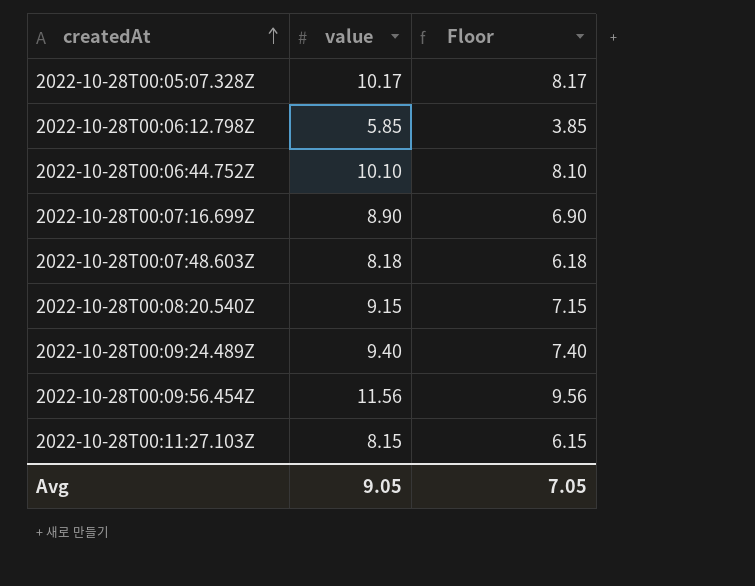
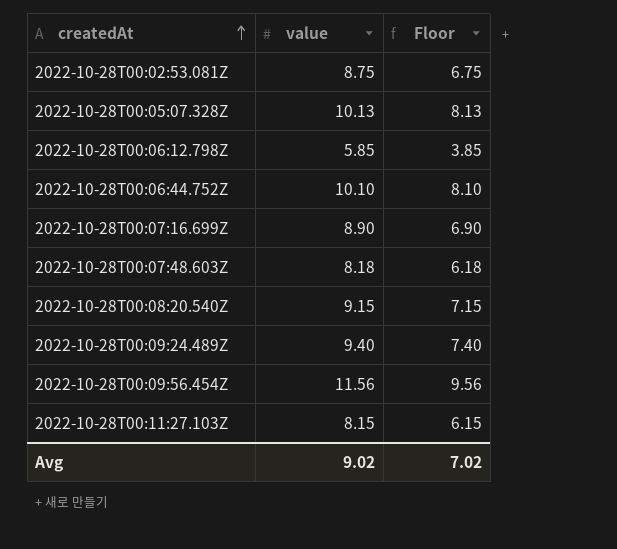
row 2022-10-28T00:02:53.081Z: none -> 8.75 | 6.75
2022-10-28T00:05:07.328Z | value: 10.17 -> 10.13
2022-10-28T00:05:07.328Z | Floor: 8.17 -> 8.13
Avg | value: 9.05 -> 9.02
Avg | Floor: 7.05 -> 7.02

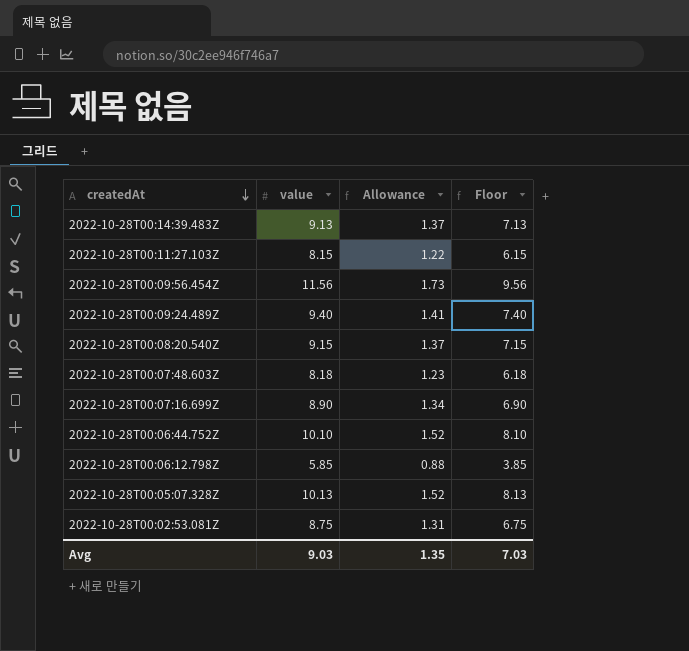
row order: createdAt ascending -> createdAt descending
column Allowance | formula: none -> [value] * 0.15
row 2022-10-28T00:14:39.483Z: none -> 9.13 | 1.37 | 7.13
Avg | value: 9.02 -> 9.03
Avg | Floor: 7.02 -> 7.03

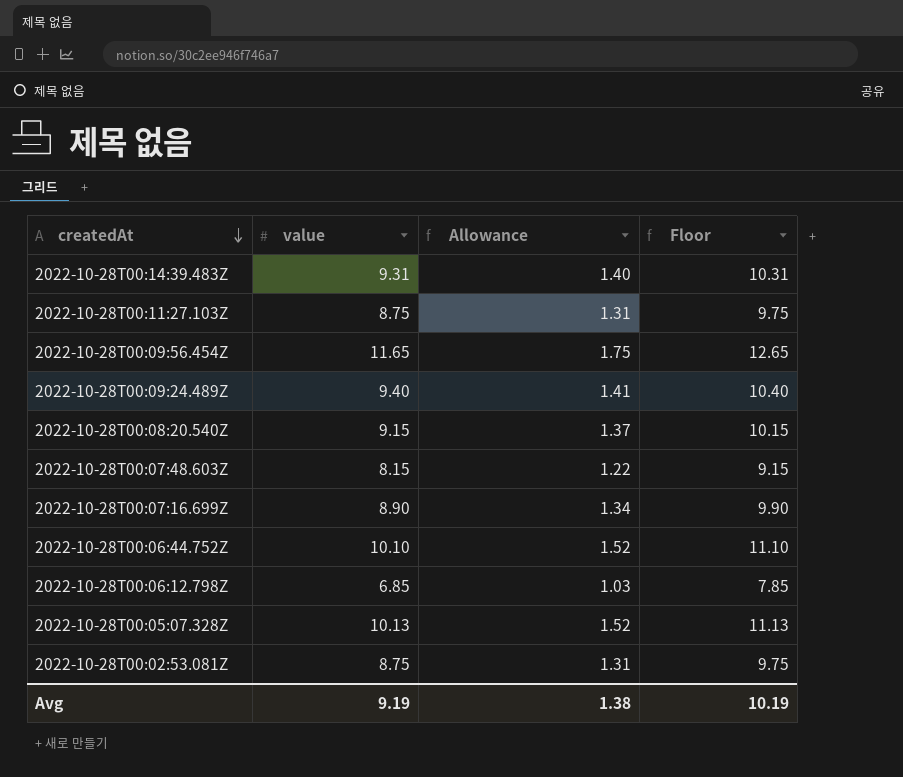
column Floor | formula: [value] - 2 -> [value] + 1
2022-10-28T00:14:39.483Z | value: 9.13 -> 9.31
2022-10-28T00:14:39.483Z | Allowance: 1.37 -> 1.40
2022-10-28T00:11:27.103Z | value: 8.15 -> 8.75
2022-10-28T00:11:27.103Z | Allowance: 1.22 -> 1.31
2022-10-28T00:09:56.454Z | value: 11.56 -> 11.65
2022-10-28T00:09:56.454Z | Allowance: 1.73 -> 1.75
2022-10-28T00:07:48.603Z | value: 8.18 -> 8.15
2022-10-28T00:07:48.603Z | Allowance: 1.23 -> 1.22
2022-10-28T00:06:12.798Z | value: 5.85 -> 6.85
2022-10-28T00:06:12.798Z | Allowance: 0.88 -> 1.03
Avg | value: 9.03 -> 9.19
Avg | Allowance: 1.35 -> 1.38
Avg | Floor: 7.03 -> 10.19

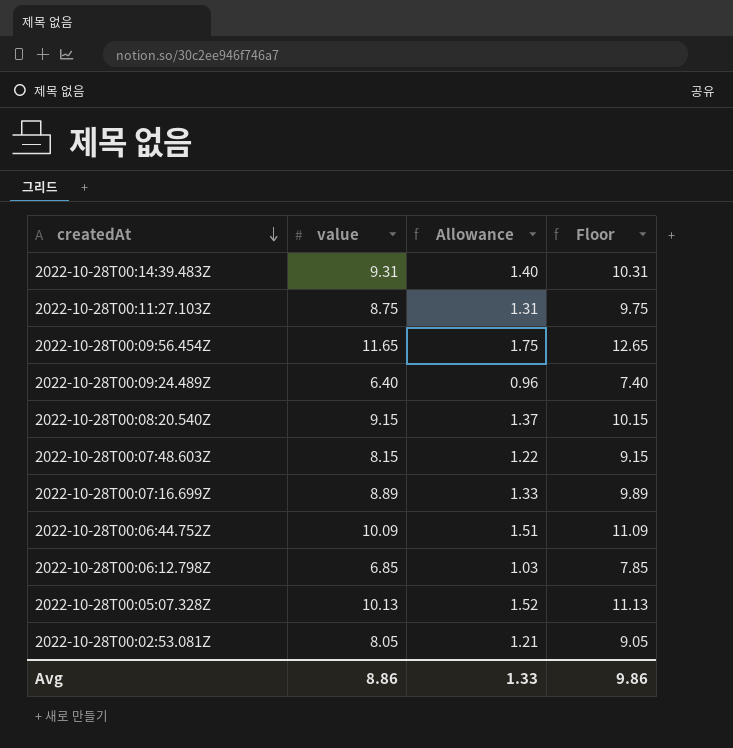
2022-10-28T00:09:24.489Z | value: 9.40 -> 6.40
2022-10-28T00:09:24.489Z | Allowance: 1.41 -> 0.96
2022-10-28T00:09:24.489Z | Floor: 10.40 -> 7.40
2022-10-28T00:07:16.699Z | value: 8.90 -> 8.89
2022-10-28T00:07:16.699Z | Allowance: 1.34 -> 1.33
2022-10-28T00:07:16.699Z | Floor: 9.90 -> 9.89
2022-10-28T00:06:44.752Z | value: 10.10 -> 10.09
2022-10-28T00:06:44.752Z | Allowance: 1.52 -> 1.51
2022-10-28T00:06:44.752Z | Floor: 11.10 -> 11.09
2022-10-28T00:02:53.081Z | value: 8.75 -> 8.05
2022-10-28T00:02:53.081Z | Allowance: 1.31 -> 1.21
2022-10-28T00:02:53.081Z | Floor: 9.75 -> 9.05
Avg | value: 9.19 -> 8.86
Avg | Allowance: 1.38 -> 1.33
Avg | Floor: 10.19 -> 9.86

